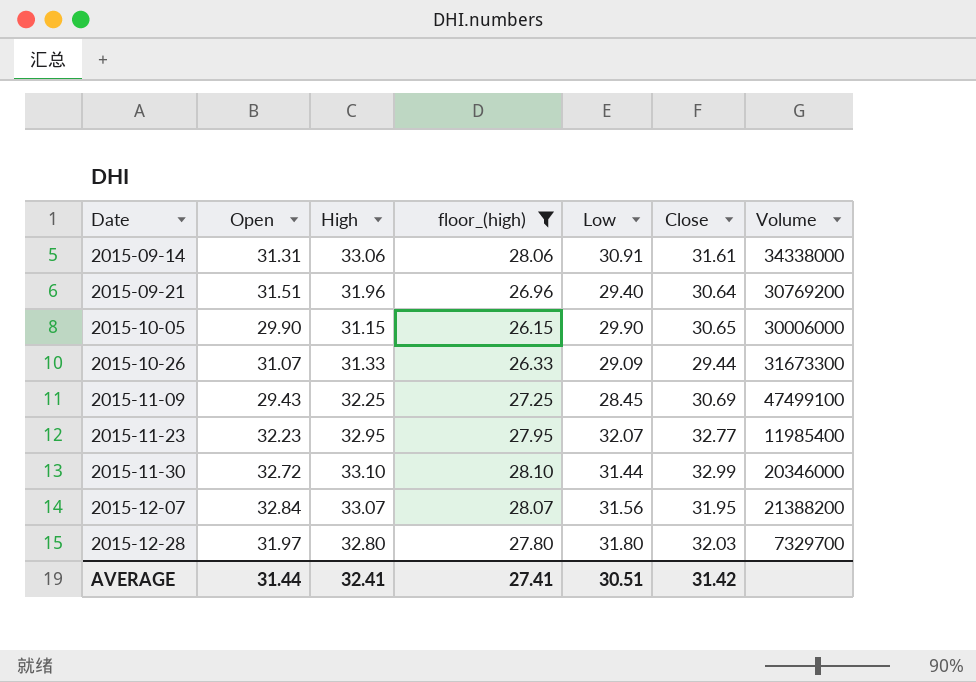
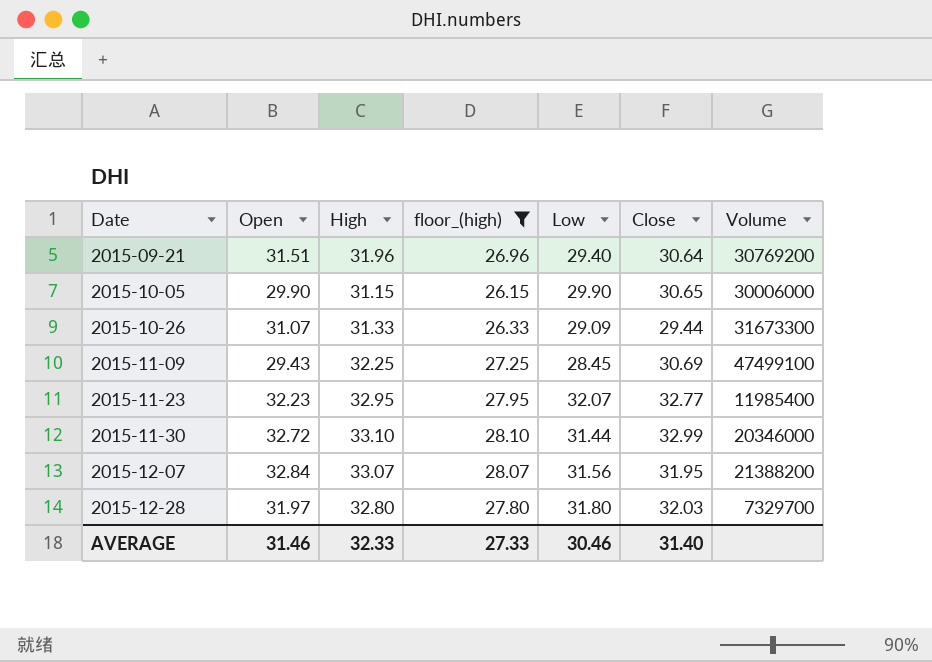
row 2015-09-14: 31.31 | 33.06 | 28.06 | 30.91 | 31.61 | 34338000 -> none
AVERAGE | Open: 31.44 -> 31.46
AVERAGE | High: 32.41 -> 32.33
AVERAGE | floor_(high): 27.41 -> 27.33
AVERAGE | Low: 30.51 -> 30.46
AVERAGE | Close: 31.42 -> 31.40

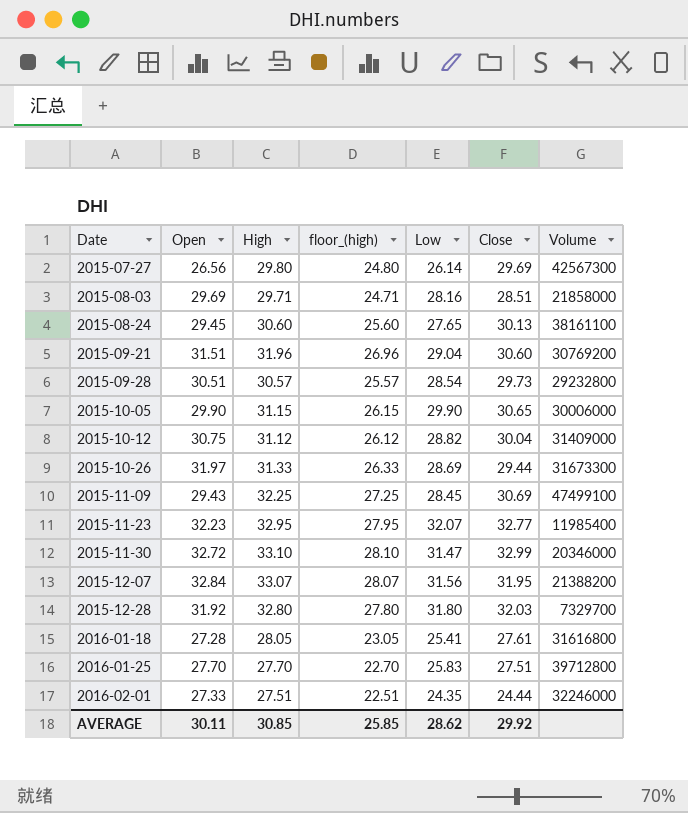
filter: floor_(high) >= 26.15 -> none
2015-09-21 | Low: 29.40 -> 29.04
2015-09-21 | Close: 30.64 -> 30.60
2015-10-26 | Open: 31.07 -> 31.97
2015-10-26 | Low: 29.09 -> 28.69
2015-11-30 | Low: 31.44 -> 31.47
2015-12-28 | Open: 31.97 -> 31.92
AVERAGE | Open: 31.46 -> 30.11
AVERAGE | High: 32.33 -> 30.85
AVERAGE | floor_(high): 27.33 -> 25.85
AVERAGE | Low: 30.46 -> 28.62
AVERAGE | Close: 31.40 -> 29.92

